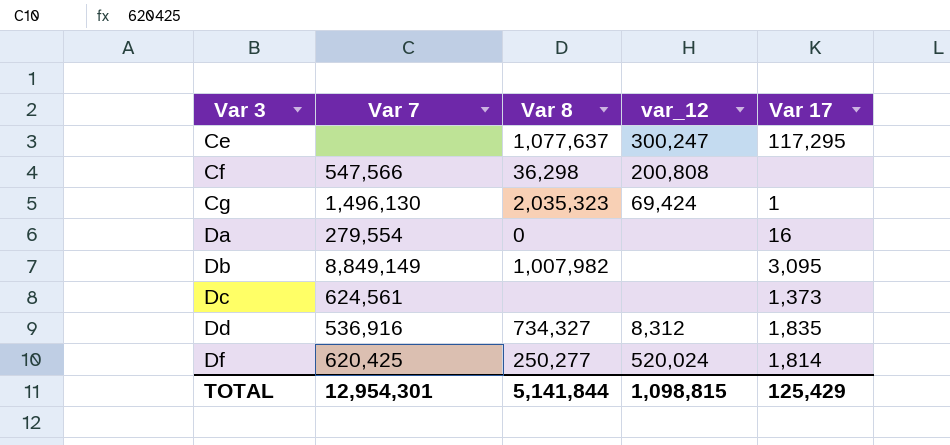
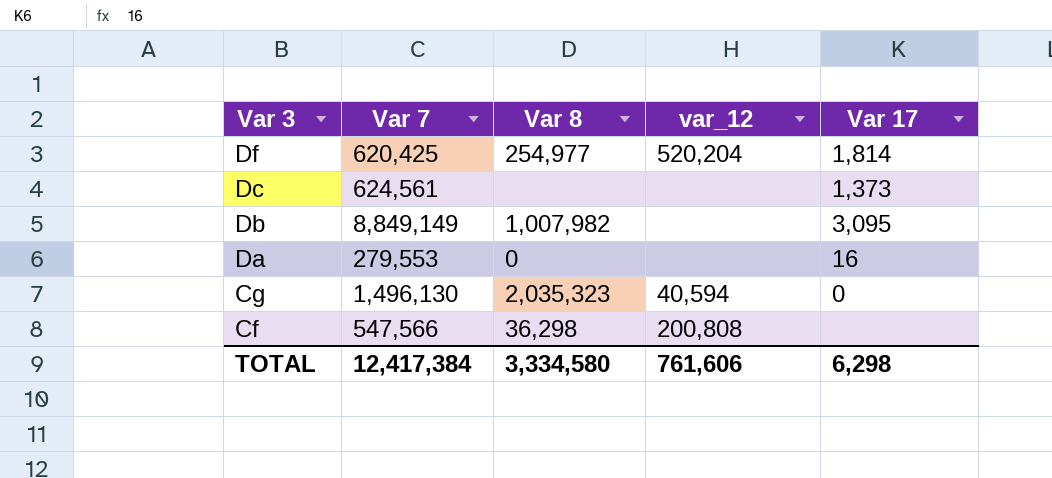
row order: Var 3 ascending -> Var 3 descending
row Ce: none | 1,077,637 | 300,247 | 117,295 -> none
row Dd: 536,916 | 734,327 | 8,312 | 1,835 -> none
Df | Var 8: 250,277 -> 254,977
Df | var_12: 520,024 -> 520,204
Da | Var 7: 279,554 -> 279,553
Cg | var_12: 69,424 -> 40,594
Cg | Var 17: 1 -> 0
TOTAL | Var 7: 12,954,301 -> 12,417,384
TOTAL | Var 8: 5,141,844 -> 3,334,580
TOTAL | var_12: 1,098,815 -> 761,606
TOTAL | Var 17: 125,429 -> 6,298

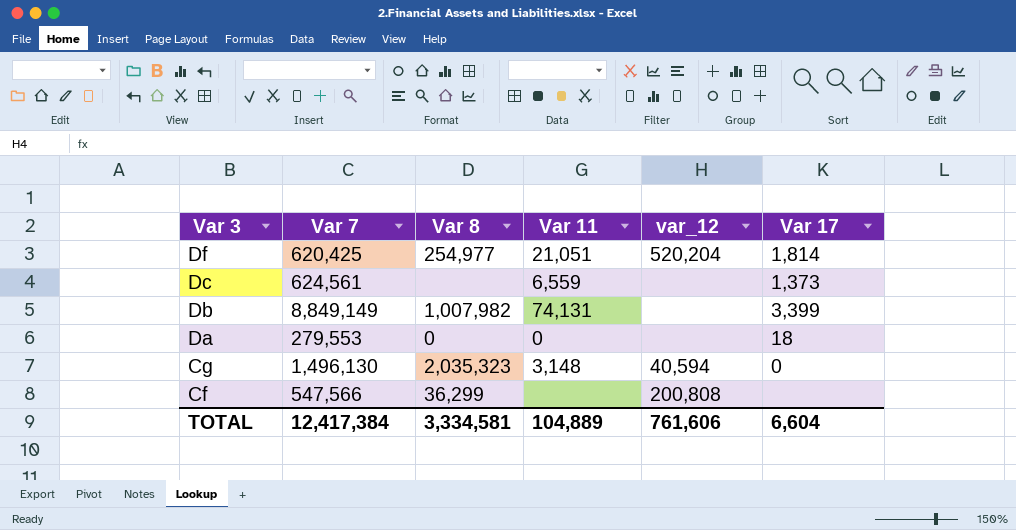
column Var 11 | position: none -> 4
Db | Var 17: 3,095 -> 3,399
Da | Var 17: 16 -> 18
Cf | Var 8: 36,298 -> 36,299
TOTAL | Var 8: 3,334,580 -> 3,334,581
TOTAL | Var 17: 6,298 -> 6,604

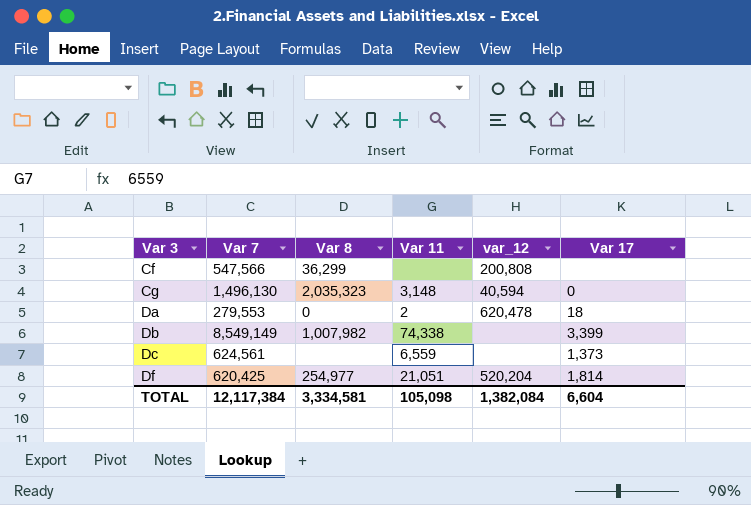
row order: Var 3 descending -> Var 3 ascending
Da | Var 11: 0 -> 2
Da | var_12: none -> 620,478
Db | Var 7: 8,849,149 -> 8,549,149
Db | Var 11: 74,131 -> 74,338
TOTAL | Var 7: 12,417,384 -> 12,117,384
TOTAL | Var 11: 104,889 -> 105,098
TOTAL | var_12: 761,606 -> 1,382,084

